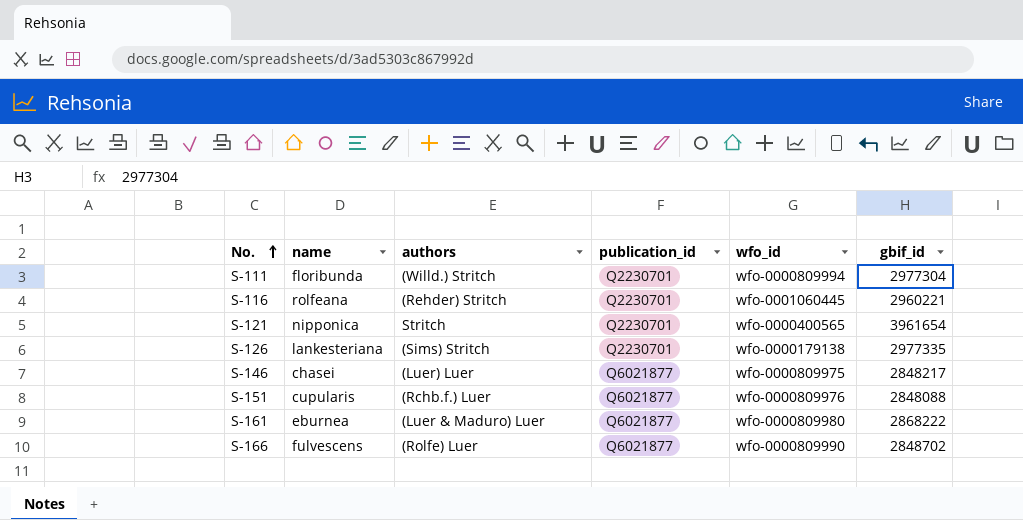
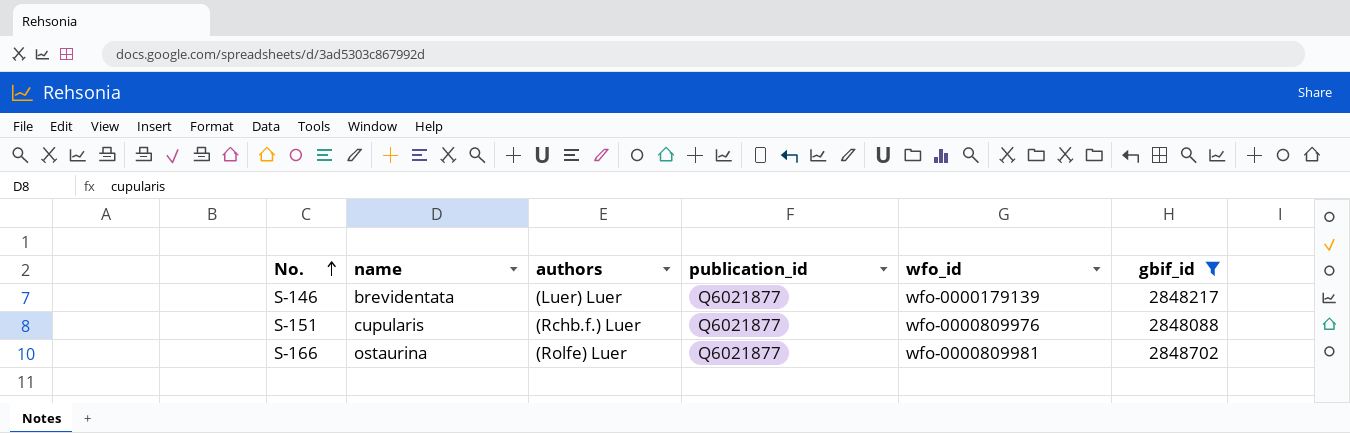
filter: none -> gbif_id <= 2848702
S-146 | name: chasei -> brevidentata
S-146 | wfo_id: wfo-0000809975 -> wfo-0000179139
S-166 | name: fulvescens -> ostaurina
S-166 | wfo_id: wfo-0000809990 -> wfo-0000809981

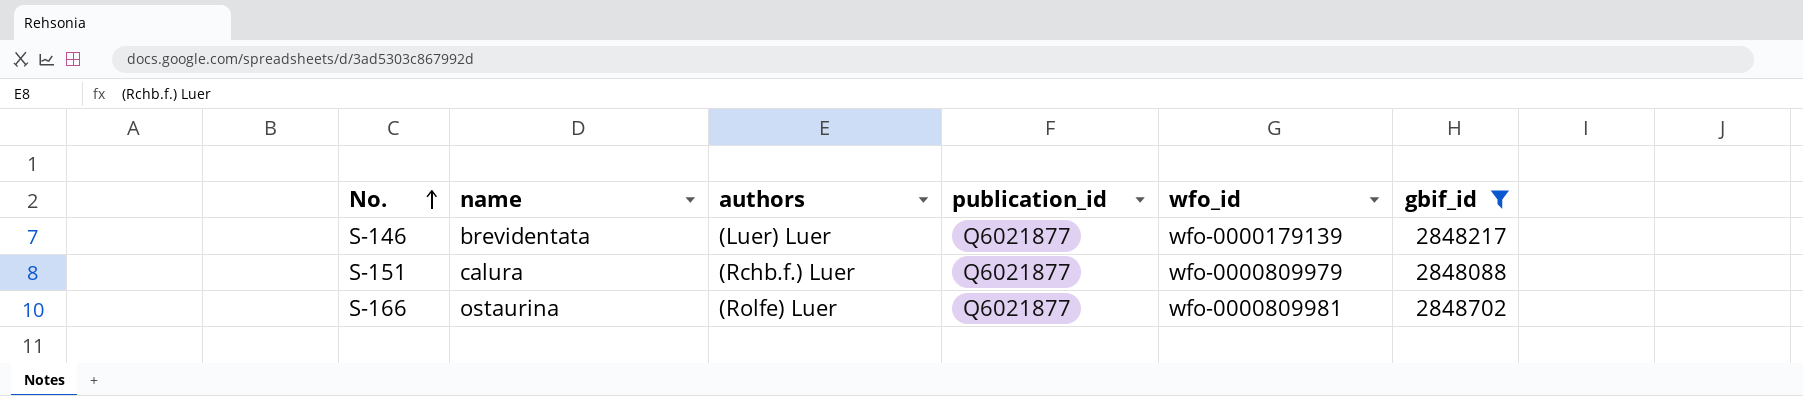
S-151 | name: cupularis -> calura
S-151 | wfo_id: wfo-0000809976 -> wfo-0000809979

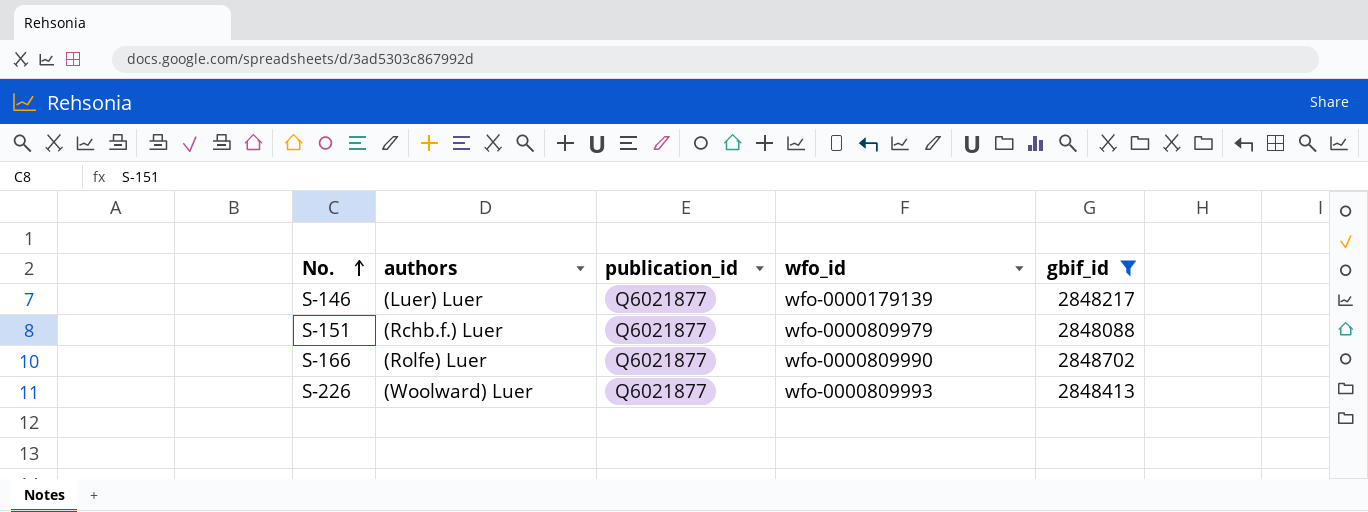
column name | position: 2 -> none
S-166 | wfo_id: wfo-0000809981 -> wfo-0000809990
row S-226: none -> (Woolward) Luer | Q6021877 | wfo-0000809993 | 2848413

